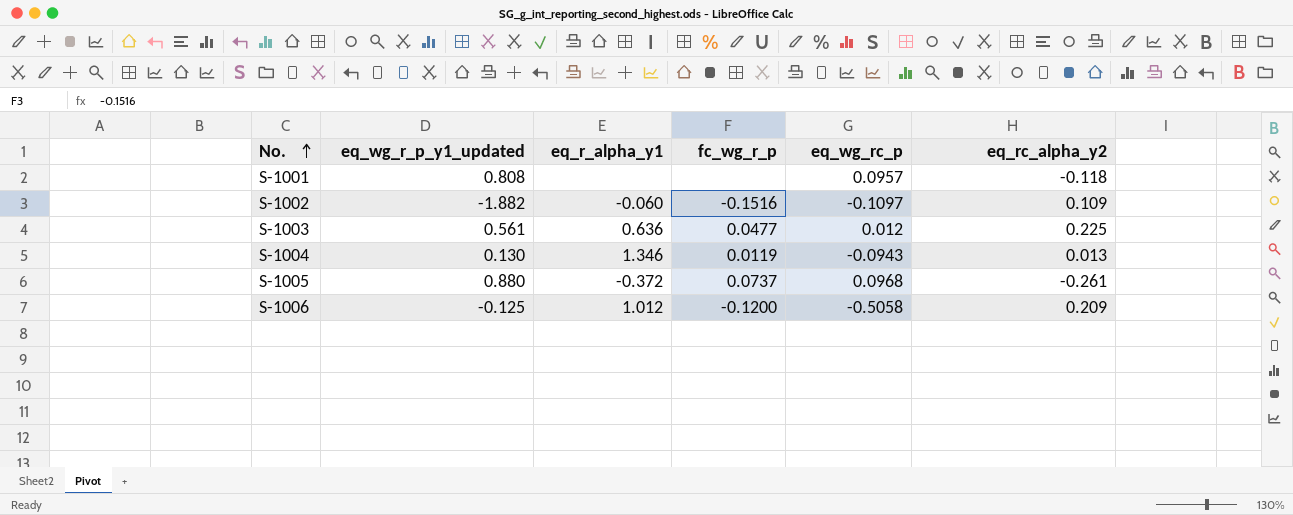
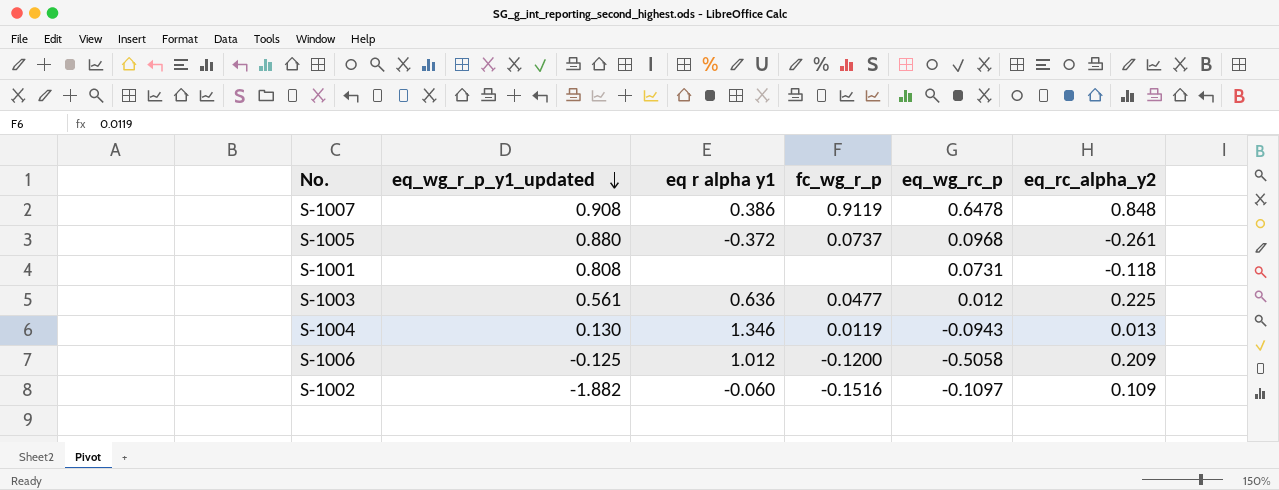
row order: No. ascending -> eq_wg_r_p_y1_updated descending
column name: eq_r_alpha_y1 -> eq r alpha y1
row S-1007: none -> 0.908 | 0.386 | 0.9119 | 0.6478 | 0.848
S-1001 | eq_wg_rc_p: 0.0957 -> 0.0731

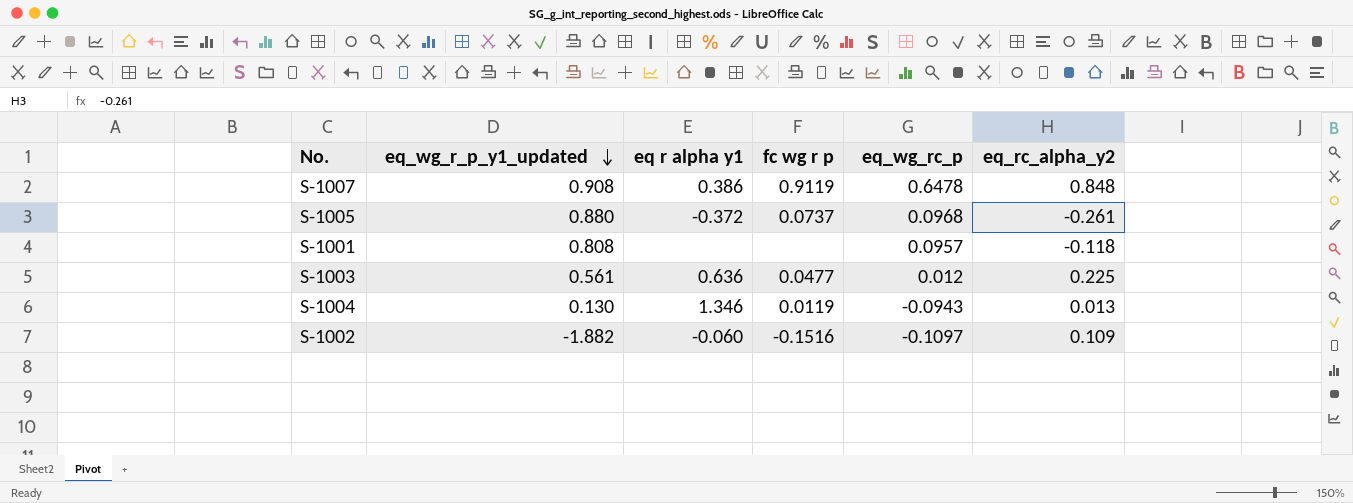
column name: fc_wg_r_p -> fc wg r p
row S-1006: -0.125 | 1.012 | -0.1200 | -0.5058 | 0.209 -> none
S-1001 | eq_wg_rc_p: 0.0731 -> 0.0957

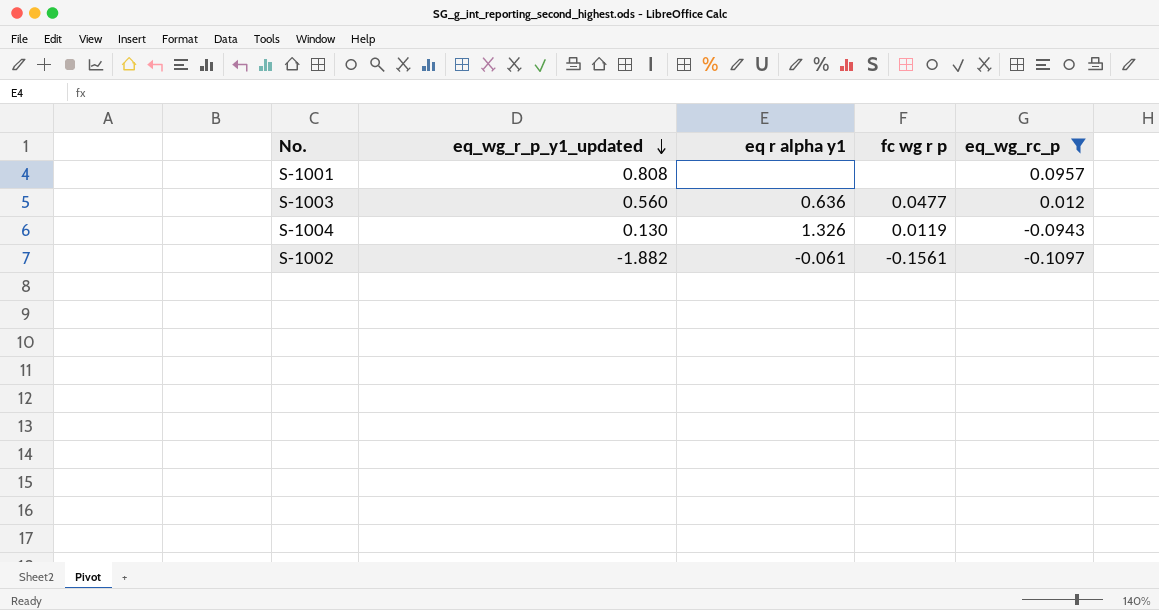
filter: none -> eq_wg_rc_p <= 0.0957
column eq_rc_alpha_y2 | position: 6 -> none
S-1003 | eq_wg_r_p_y1_updated: 0.561 -> 0.560
S-1004 | eq r alpha y1: 1.346 -> 1.326
S-1002 | eq r alpha y1: -0.060 -> -0.061
S-1002 | fc wg r p: -0.1516 -> -0.1561

